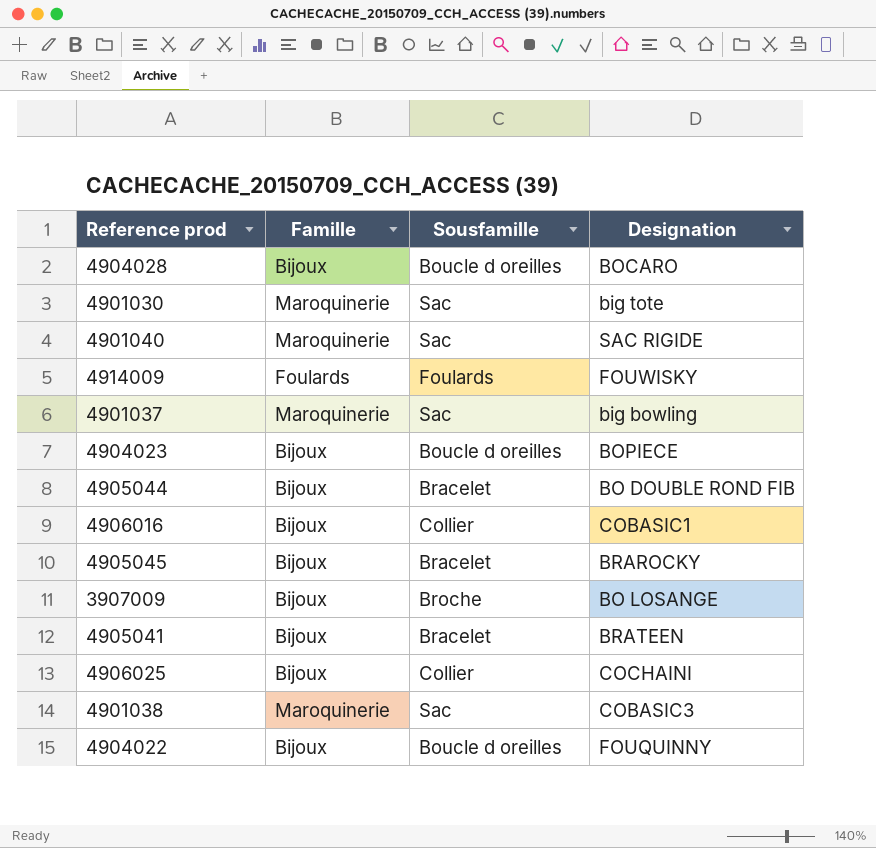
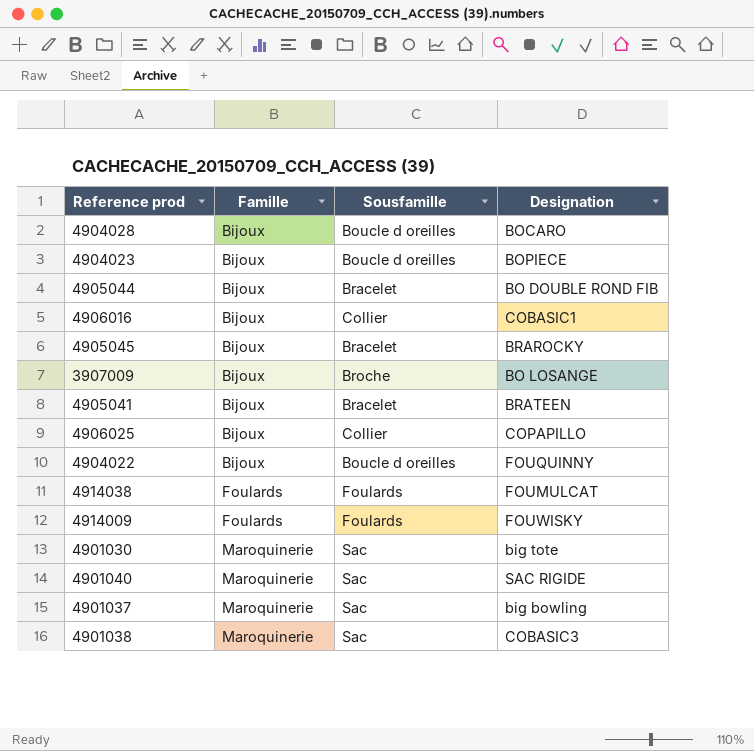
row order: none -> Famille ascending
4906025 | Designation: COCHAINI -> COPAPILLO
row 4914038: none -> Foulards | Foulards | FOUMULCAT

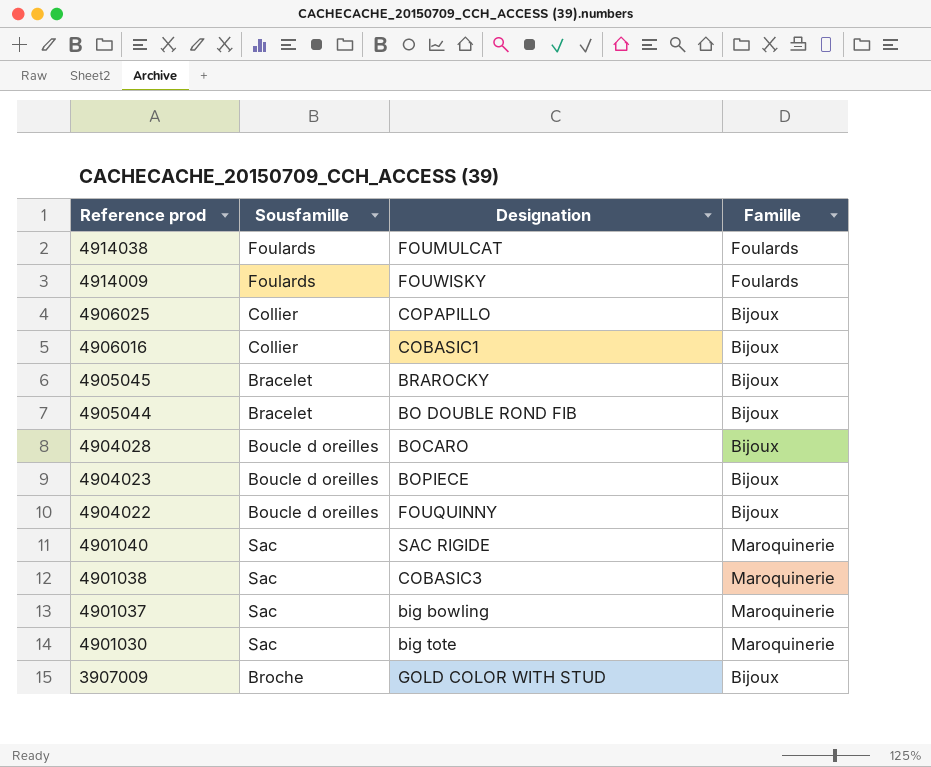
row order: Famille ascending -> Reference prod descending
column Famille | position: 2 -> 4
row 4905041: Bijoux | Bracelet | BRATEEN -> none
3907009 | Designation: BO LOSANGE -> GOLD COLOR WITH STUD

